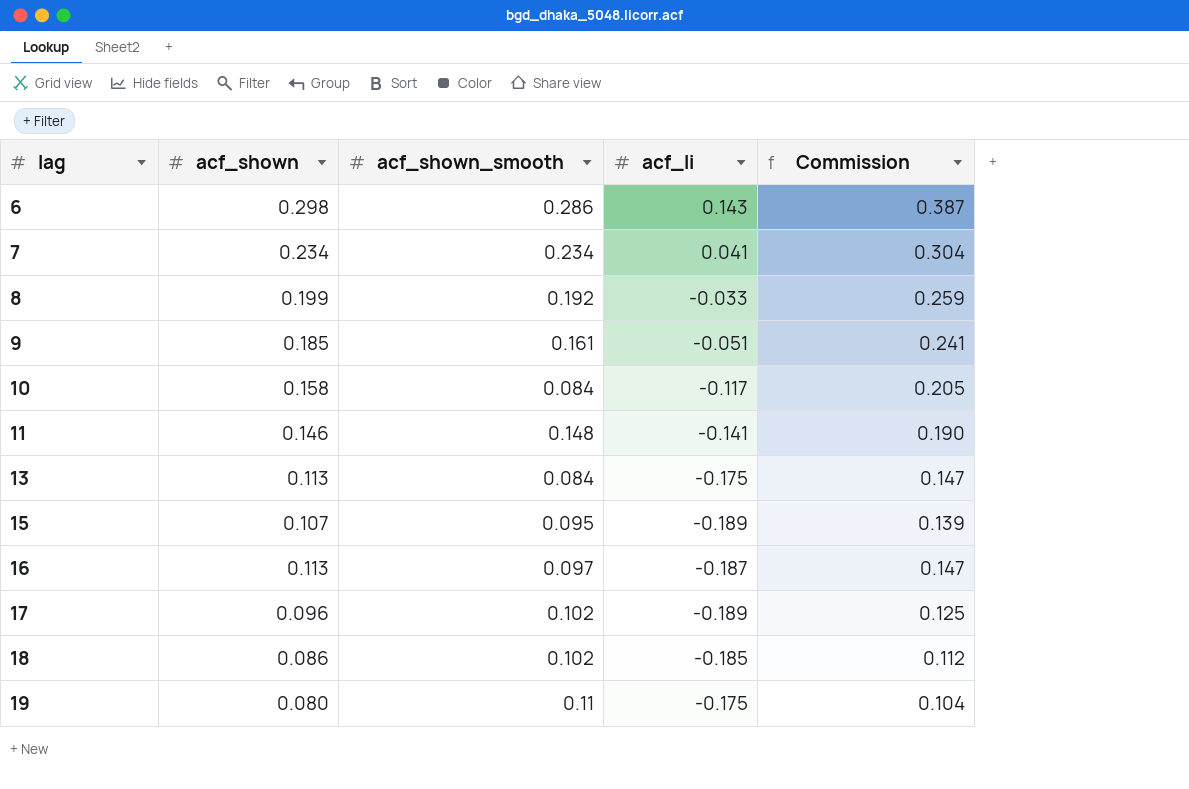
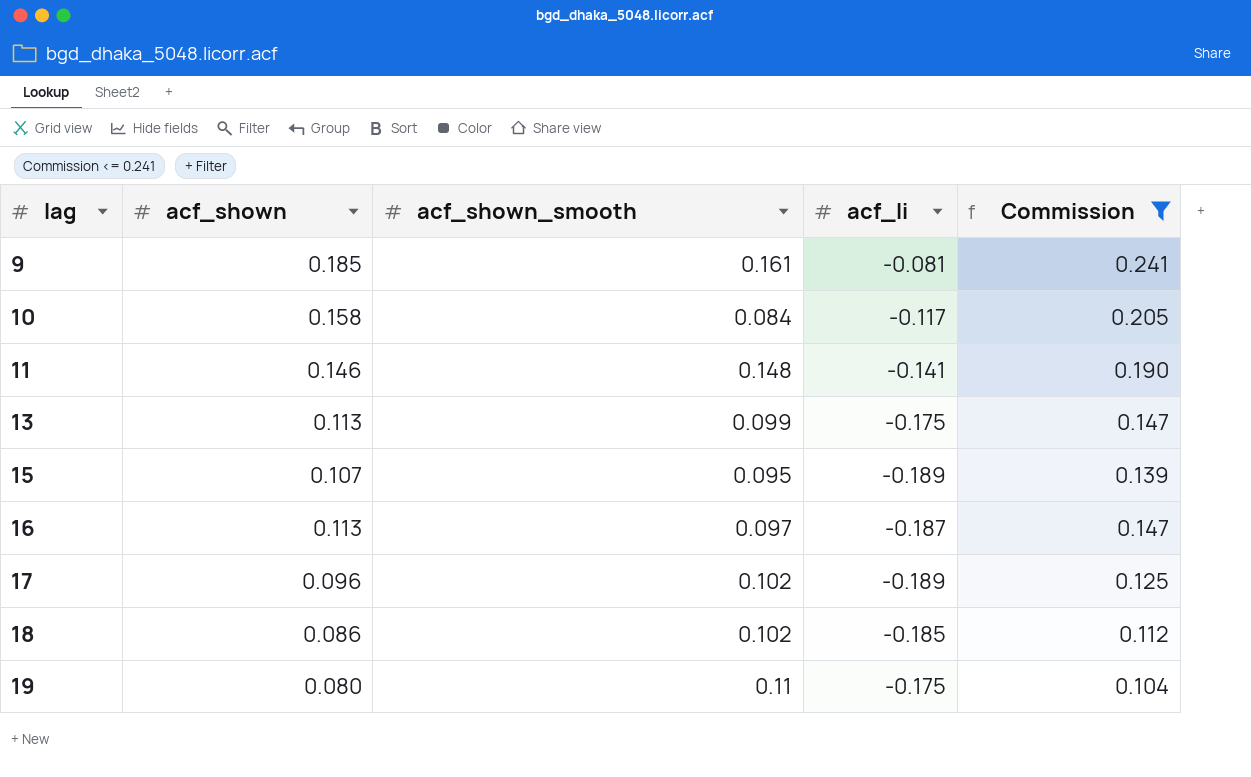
filter: none -> Commission <= 0.241
9 | acf_li: -0.051 -> -0.081
13 | acf_shown_smooth: 0.084 -> 0.099

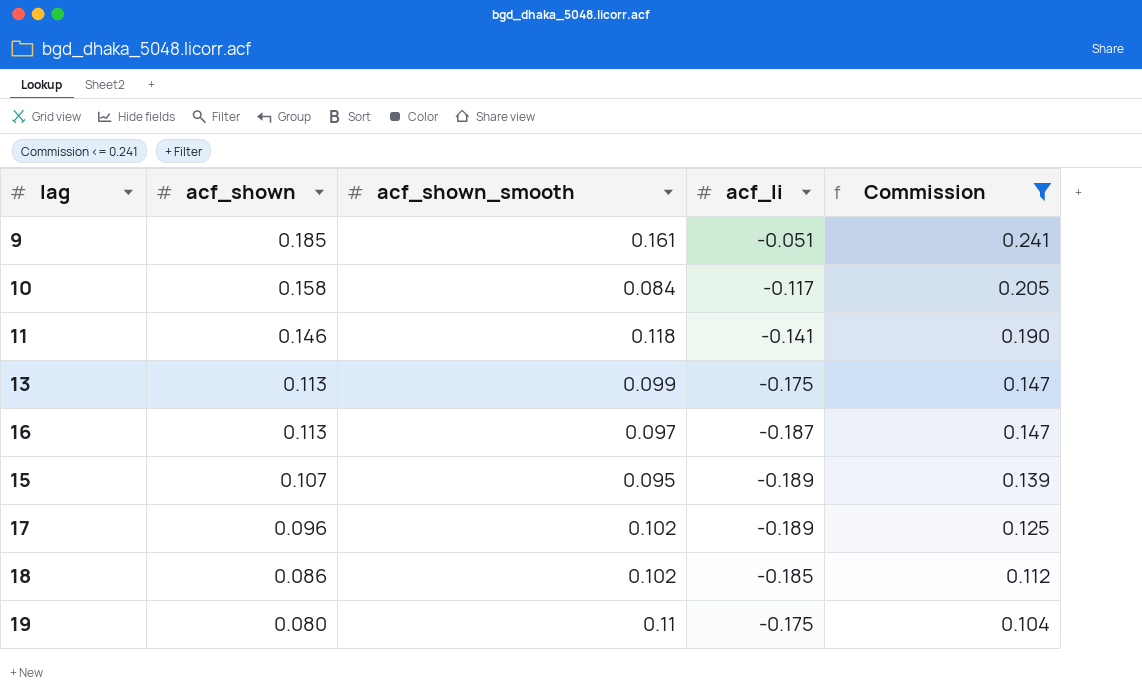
row order: lag ascending -> acf_shown descending
9 | acf_li: -0.081 -> -0.051
11 | acf_shown_smooth: 0.148 -> 0.118

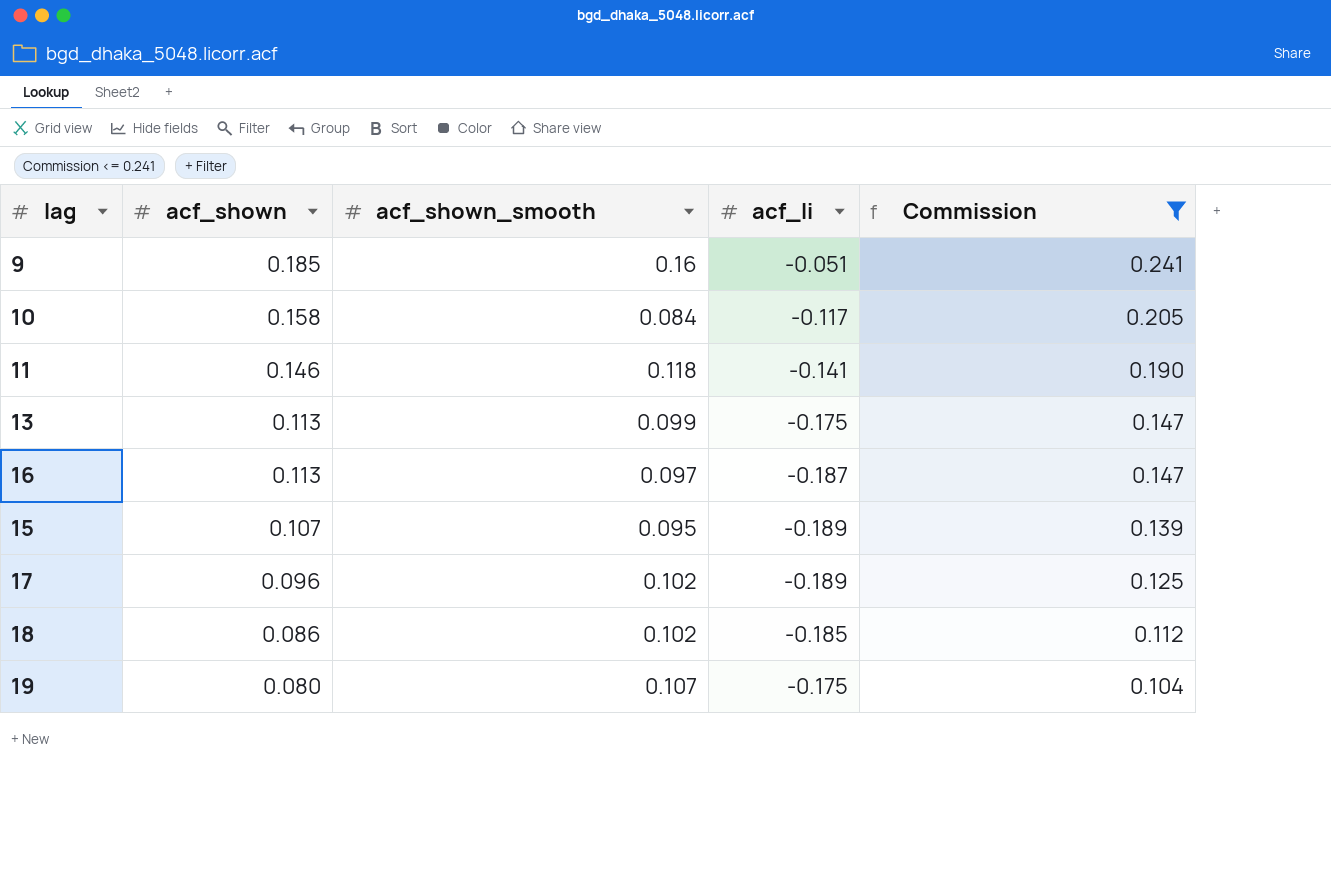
9 | acf_shown_smooth: 0.161 -> 0.16
19 | acf_shown_smooth: 0.11 -> 0.107

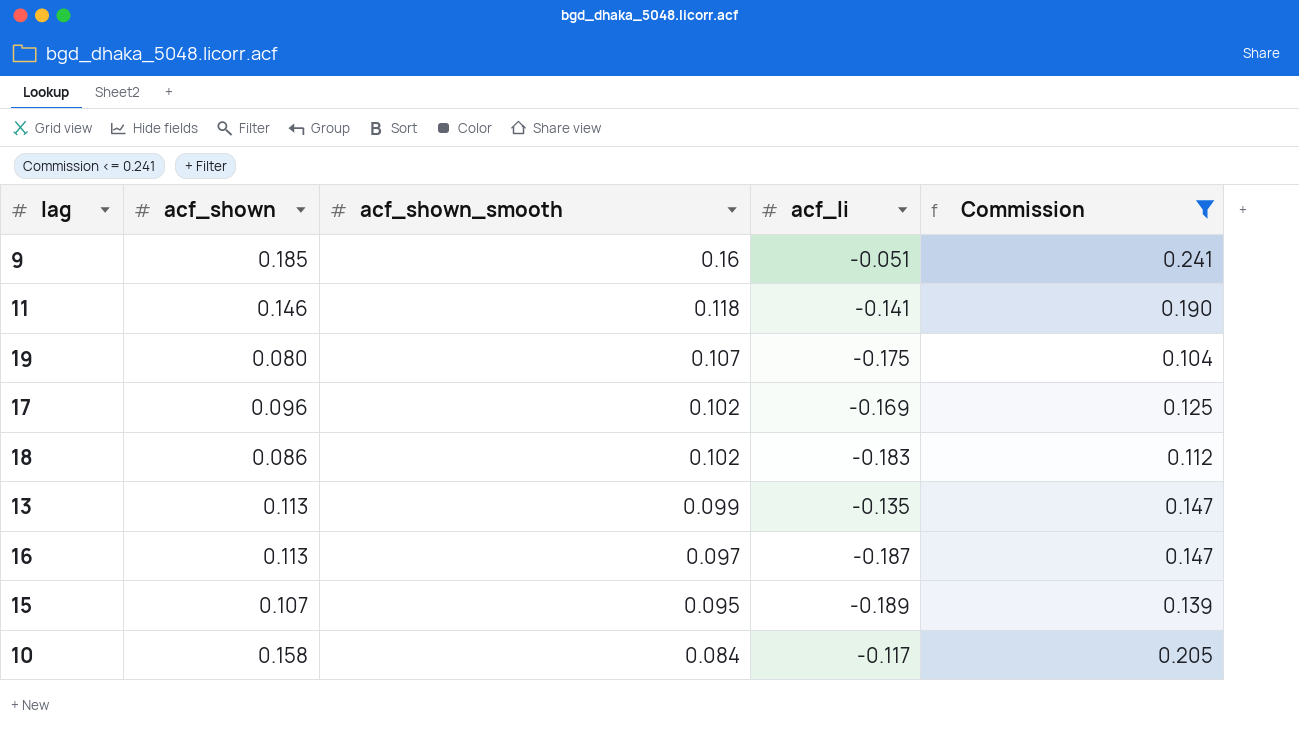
row order: acf_shown descending -> acf_shown_smooth descending
17 | acf_li: -0.189 -> -0.169
18 | acf_li: -0.185 -> -0.183
13 | acf_li: -0.175 -> -0.135

